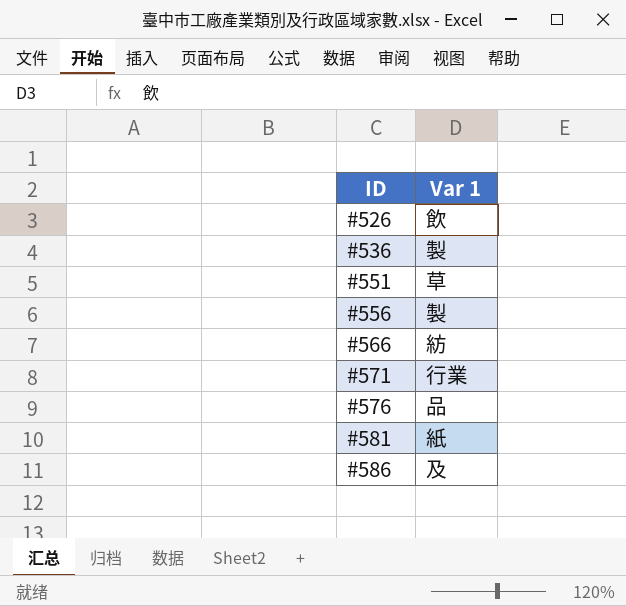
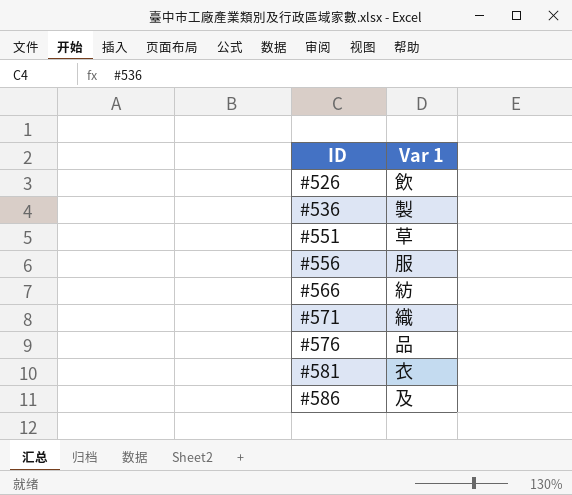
#556 | Var 1: 製 -> 服
#571 | Var 1: 行業 -> 織
#581 | Var 1: 紙 -> 衣

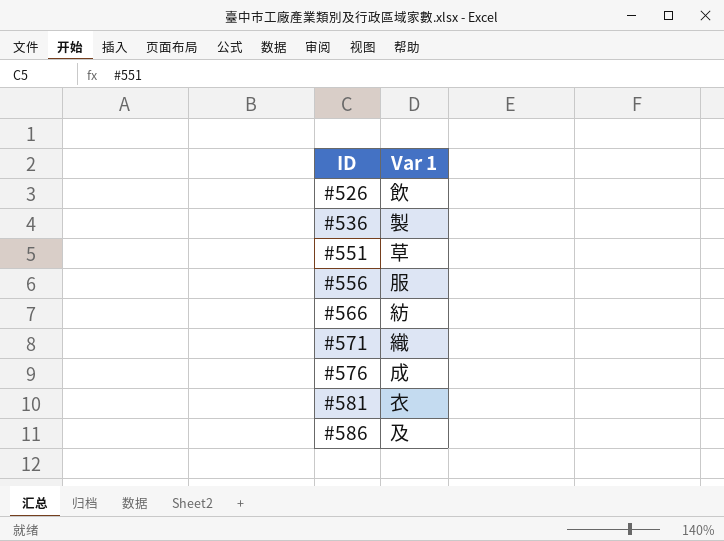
#576 | Var 1: 品 -> 成

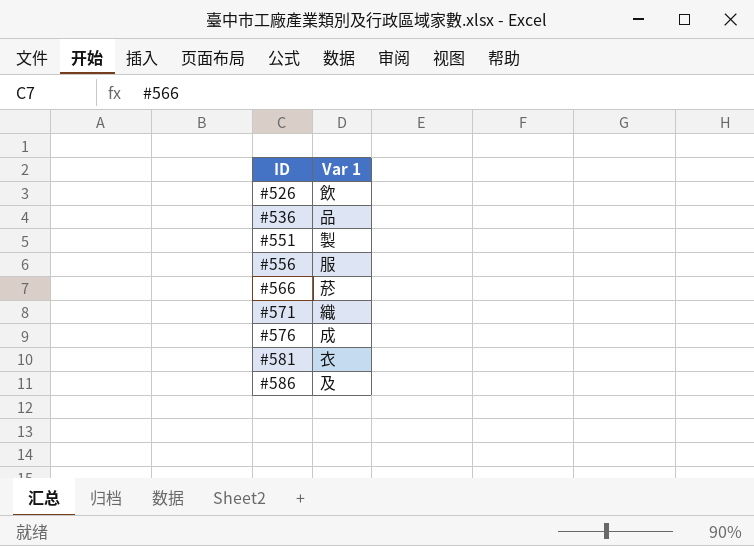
#536 | Var 1: 製 -> 品
#551 | Var 1: 草 -> 製
#566 | Var 1: 紡 -> 菸

